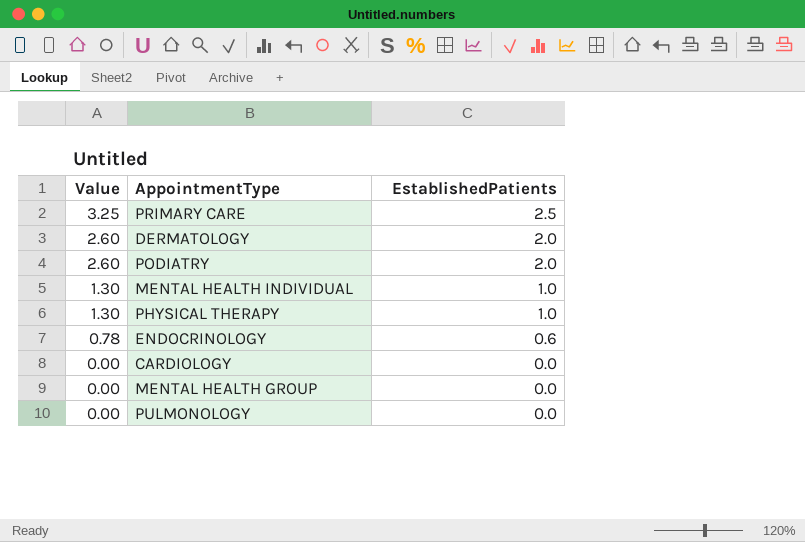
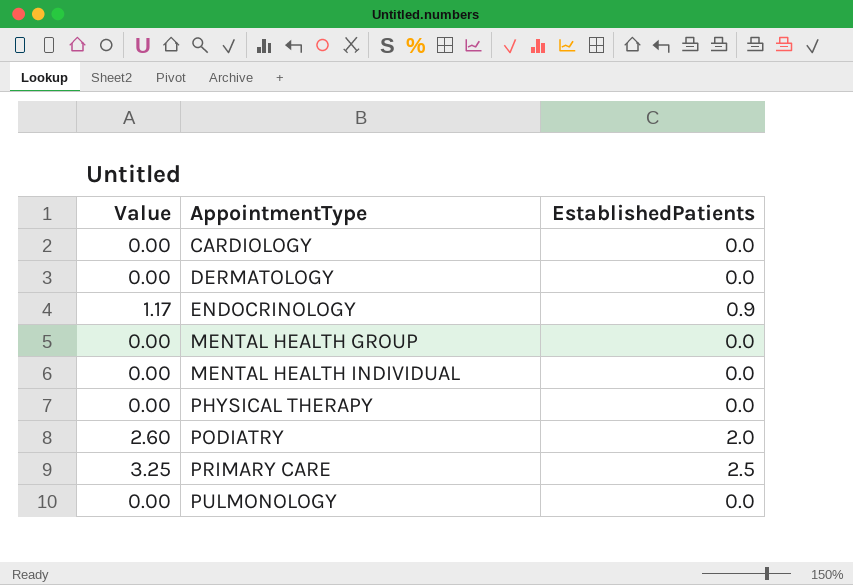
row order: Value descending -> AppointmentType ascending
DERMATOLOGY | Value: 2.60 -> 0.00
DERMATOLOGY | EstablishedPatients: 2.0 -> 0.0
ENDOCRINOLOGY | Value: 0.78 -> 1.17
ENDOCRINOLOGY | EstablishedPatients: 0.6 -> 0.9
MENTAL HEALTH INDIVIDUAL | Value: 1.30 -> 0.00
MENTAL HEALTH INDIVIDUAL | EstablishedPatients: 1.0 -> 0.0
PHYSICAL THERAPY | Value: 1.30 -> 0.00
PHYSICAL THERAPY | EstablishedPatients: 1.0 -> 0.0

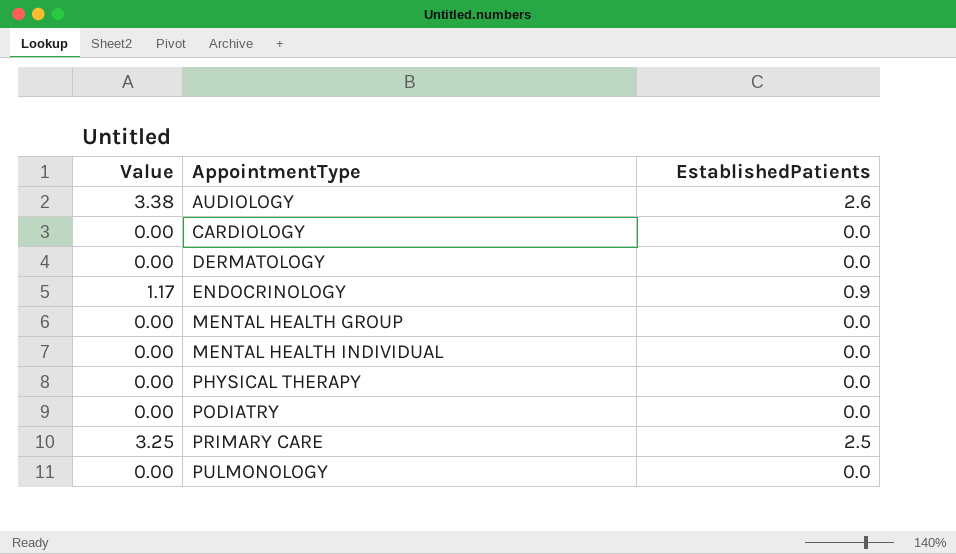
row AUDIOLOGY: none -> 3.38 | 2.6
PODIATRY | Value: 2.60 -> 0.00
PODIATRY | EstablishedPatients: 2.0 -> 0.0

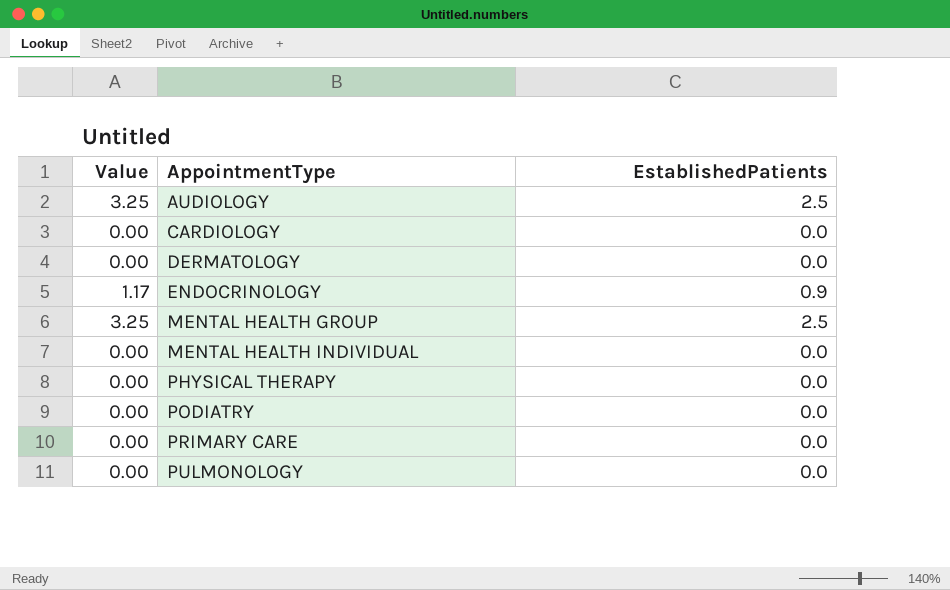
AUDIOLOGY | Value: 3.38 -> 3.25
AUDIOLOGY | EstablishedPatients: 2.6 -> 2.5
MENTAL HEALTH GROUP | Value: 0.00 -> 3.25
MENTAL HEALTH GROUP | EstablishedPatients: 0.0 -> 2.5
PRIMARY CARE | Value: 3.25 -> 0.00
PRIMARY CARE | EstablishedPatients: 2.5 -> 0.0

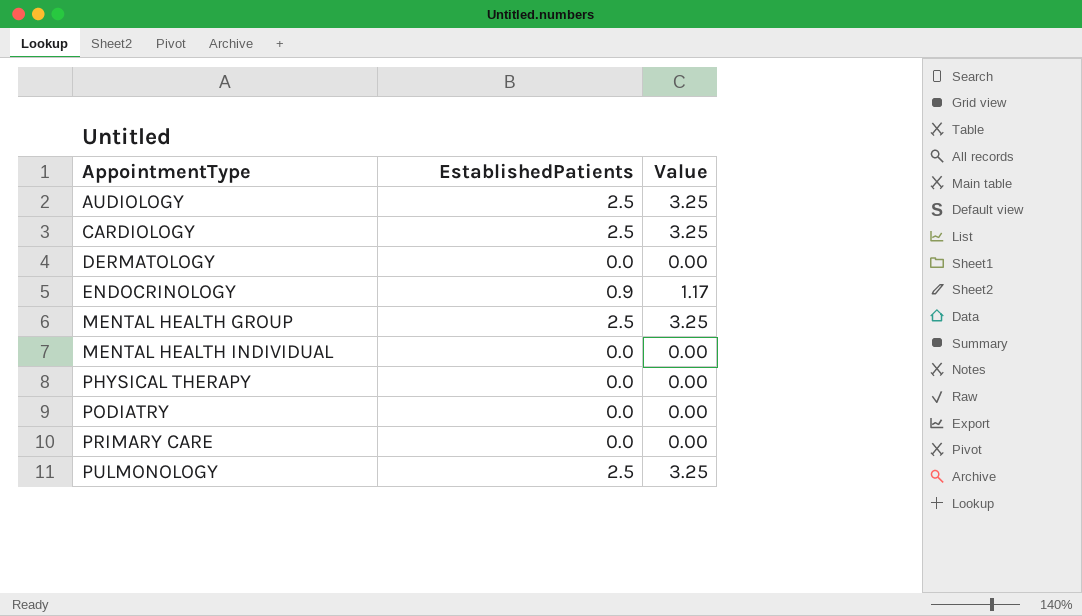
column Value | position: 1 -> 3
CARDIOLOGY | EstablishedPatients: 0.0 -> 2.5
CARDIOLOGY | Value: 0.00 -> 3.25
PULMONOLOGY | EstablishedPatients: 0.0 -> 2.5
PULMONOLOGY | Value: 0.00 -> 3.25

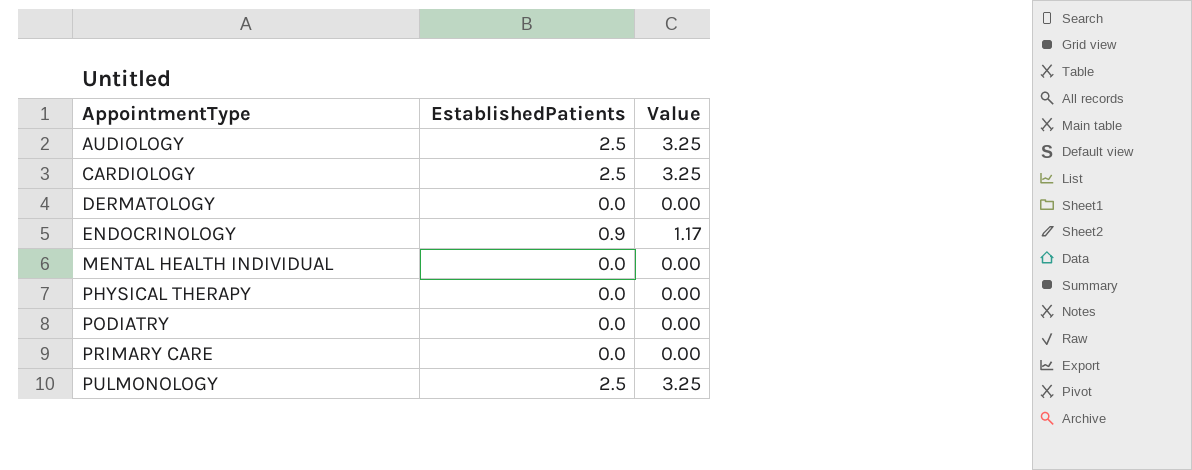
row MENTAL HEALTH GROUP: 2.5 | 3.25 -> none

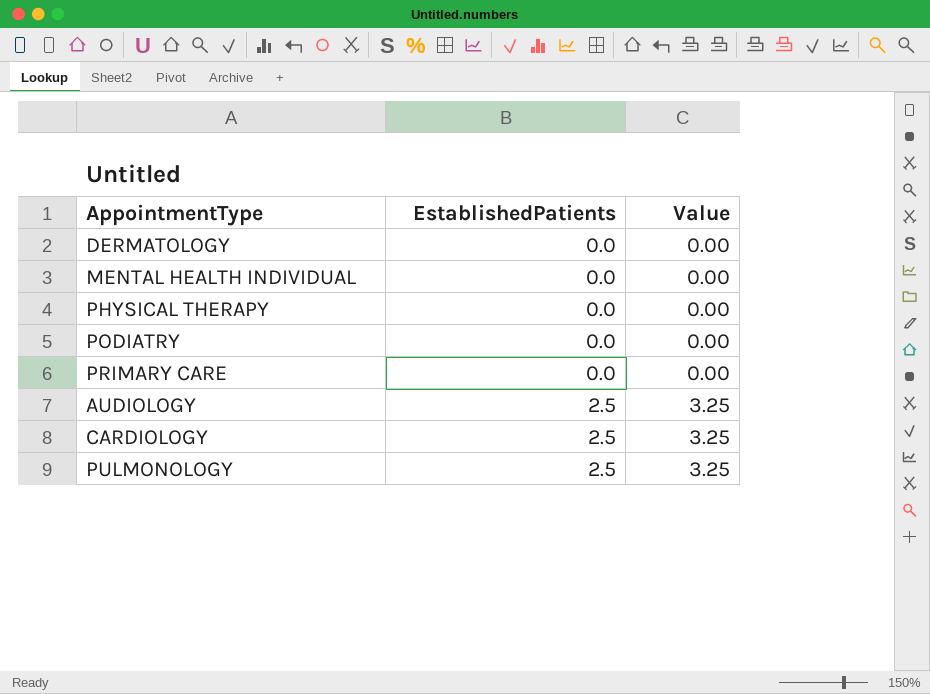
row order: AppointmentType ascending -> EstablishedPatients ascending
row ENDOCRINOLOGY: 0.9 | 1.17 -> none

